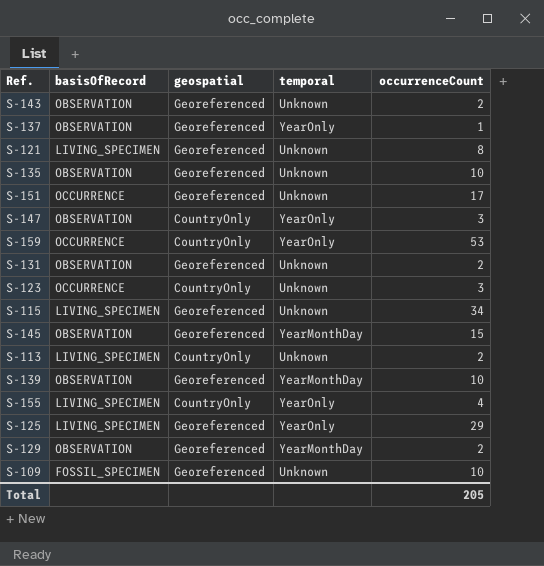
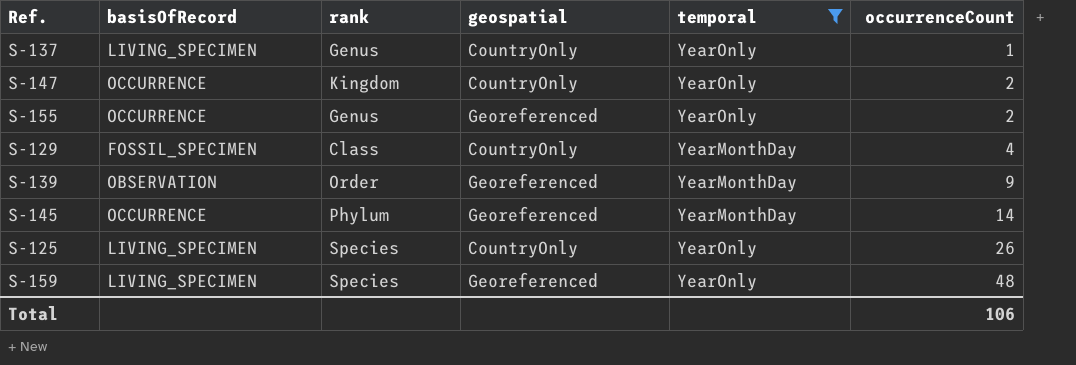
filter: none -> temporal != Unknown
row order: none -> occurrenceCount ascending
column rank | position: none -> 3
S-137 | basisOfRecord: OBSERVATION -> LIVING_SPECIMEN
S-137 | geospatial: Georeferenced -> CountryOnly
S-147 | basisOfRecord: OBSERVATION -> OCCURRENCE
S-147 | occurrenceCount: 3 -> 2
S-155 | basisOfRecord: LIVING_SPECIMEN -> OCCURRENCE
S-155 | geospatial: CountryOnly -> Georeferenced
S-155 | occurrenceCount: 4 -> 2
S-129 | basisOfRecord: OBSERVATION -> FOSSIL_SPECIMEN
S-129 | geospatial: Georeferenced -> CountryOnly
S-129 | occurrenceCount: 2 -> 4
S-139 | occurrenceCount: 10 -> 9
S-145 | basisOfRecord: OBSERVATION -> OCCURRENCE
S-145 | occurrenceCount: 15 -> 14
S-125 | geospatial: Georeferenced -> CountryOnly
S-125 | occurrenceCount: 29 -> 26
S-159 | basisOfRecord: OCCURRENCE -> LIVING_SPECIMEN
S-159 | geospatial: CountryOnly -> Georeferenced
S-159 | occurrenceCount: 53 -> 48
Total | occurrenceCount: 205 -> 106

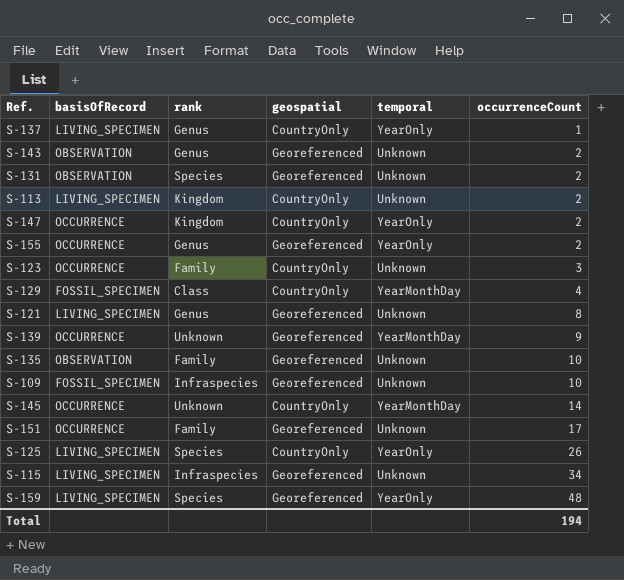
filter: temporal != Unknown -> none
S-139 | basisOfRecord: OBSERVATION -> OCCURRENCE
S-139 | rank: Order -> Unknown
S-145 | rank: Phylum -> Unknown
S-145 | geospatial: Georeferenced -> CountryOnly
Total | occurrenceCount: 106 -> 194

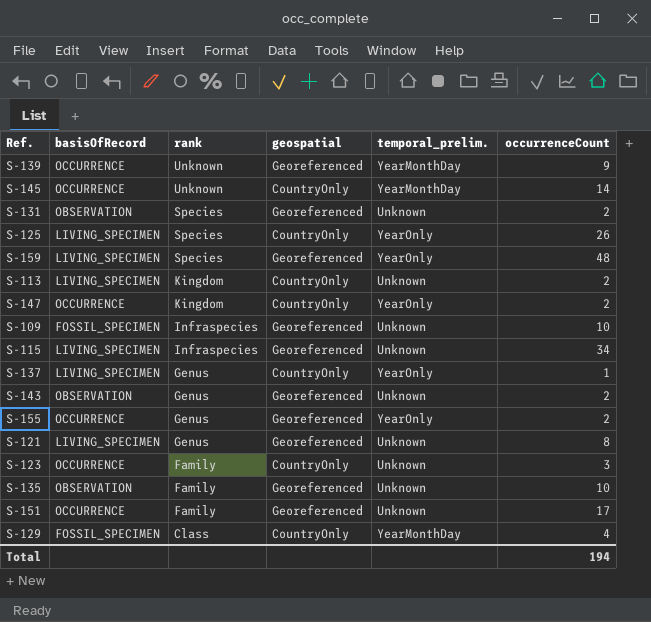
row order: occurrenceCount ascending -> rank descending
column name: temporal -> temporal_prelim.

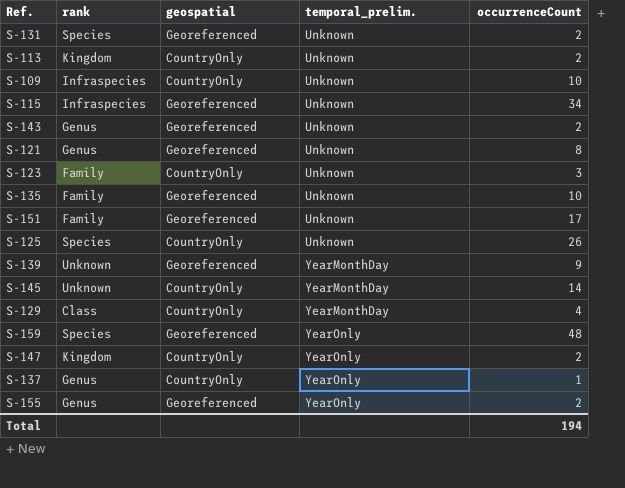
row order: rank descending -> temporal_prelim. ascending
column basisOfRecord | position: 2 -> none
S-109 | geospatial: Georeferenced -> CountryOnly
S-125 | temporal_prelim.: YearOnly -> Unknown

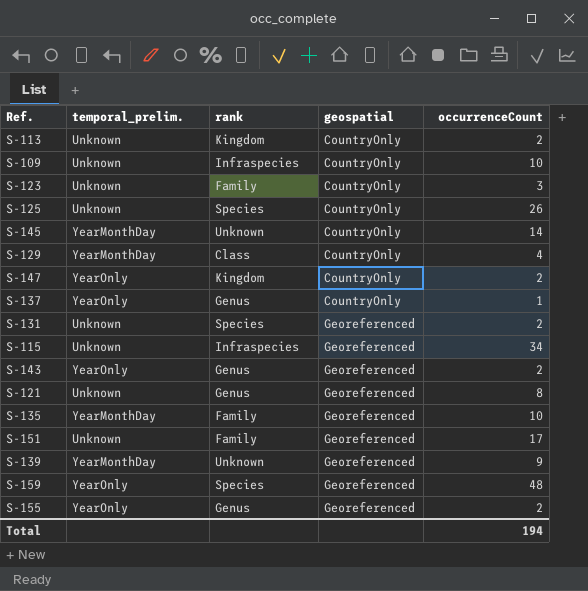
row order: temporal_prelim. ascending -> geospatial ascending
column temporal_prelim. | position: 4 -> 2
S-143 | temporal_prelim.: Unknown -> YearOnly
S-135 | temporal_prelim.: Unknown -> YearMonthDay

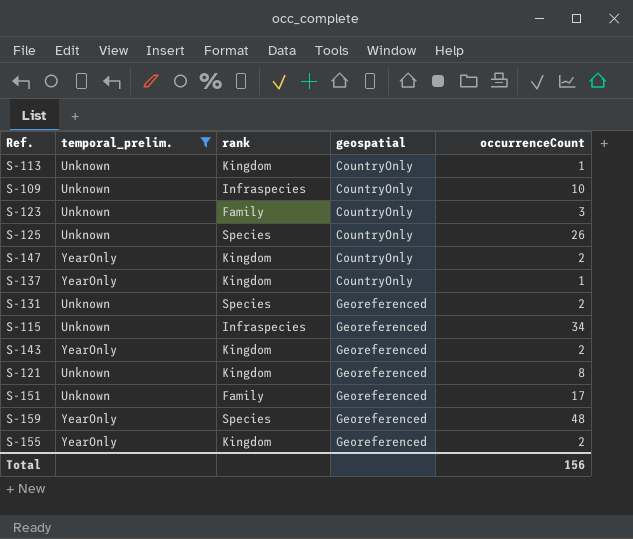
filter: none -> temporal_prelim. != YearMonthDay
S-113 | occurrenceCount: 2 -> 1
S-137 | rank: Genus -> Kingdom
S-143 | rank: Genus -> Kingdom
S-121 | rank: Genus -> Kingdom
S-155 | rank: Genus -> Kingdom
Total | occurrenceCount: 194 -> 156

